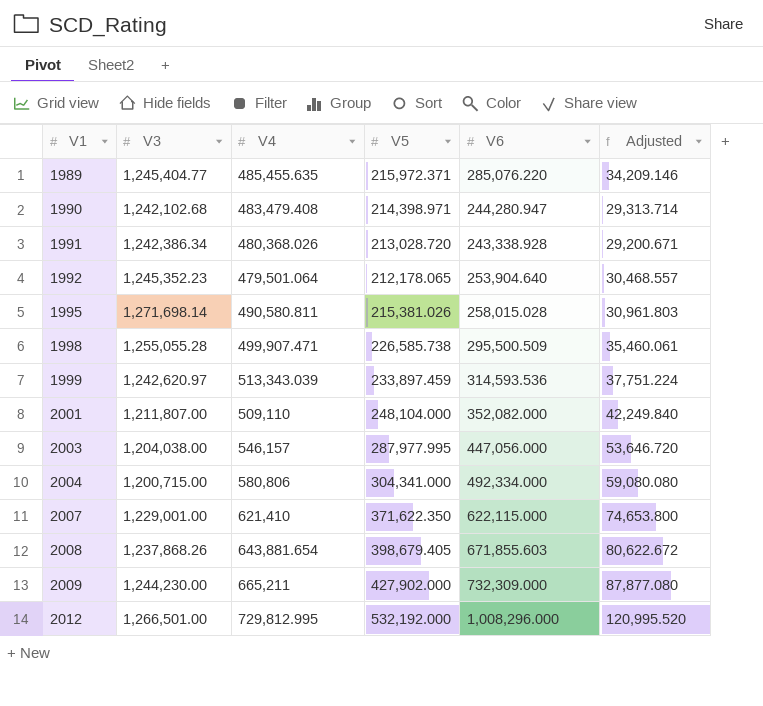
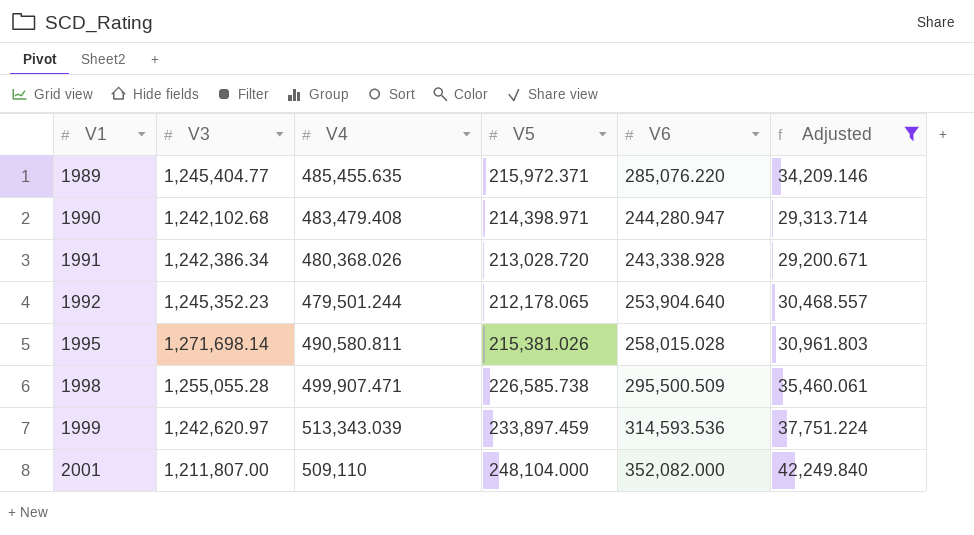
filter: none -> Adjusted <= 42,249.840
1992 | V4: 479,501.064 -> 479,501.244

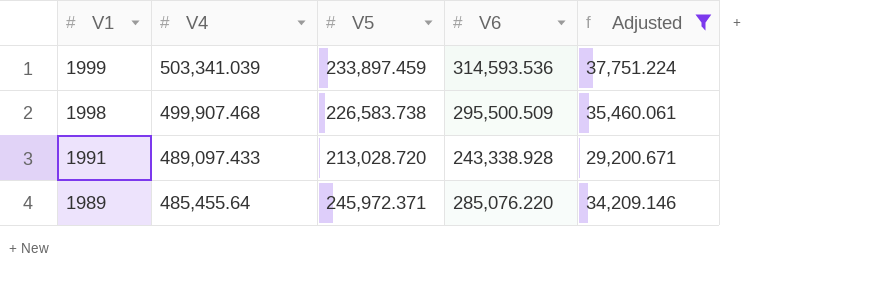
row order: V1 ascending -> V1 descending
column V3 | position: 2 -> none
row 1990: 1,242,102.68 | 483,479.408 | 214,398.971 | 244,280.947 | 29,313.714 -> none
row 1992: 1,245,352.23 | 479,501.244 | 212,178.065 | 253,904.640 | 30,468.557 -> none
row 1995: 1,271,698.14 | 490,580.811 | 215,381.026 | 258,015.028 | 30,961.803 -> none
row 2001: 1,211,807.00 | 509,110 | 248,104.000 | 352,082.000 | 42,249.840 -> none
1999 | V4: 513,343.039 -> 503,341.039
1998 | V4: 499,907.471 -> 499,907.468
1998 | V5: 226,585.738 -> 226,583.738
1991 | V4: 480,368.026 -> 489,097.433
1989 | V4: 485,455.635 -> 485,455.64
1989 | V5: 215,972.371 -> 245,972.371

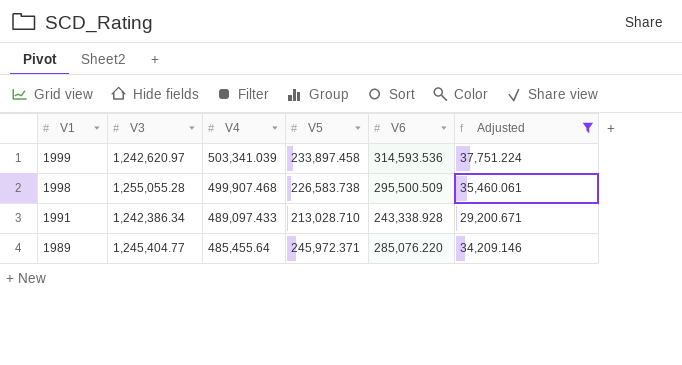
column V3 | position: none -> 2
1999 | V5: 233,897.459 -> 233,897.458
1991 | V5: 213,028.720 -> 213,028.710

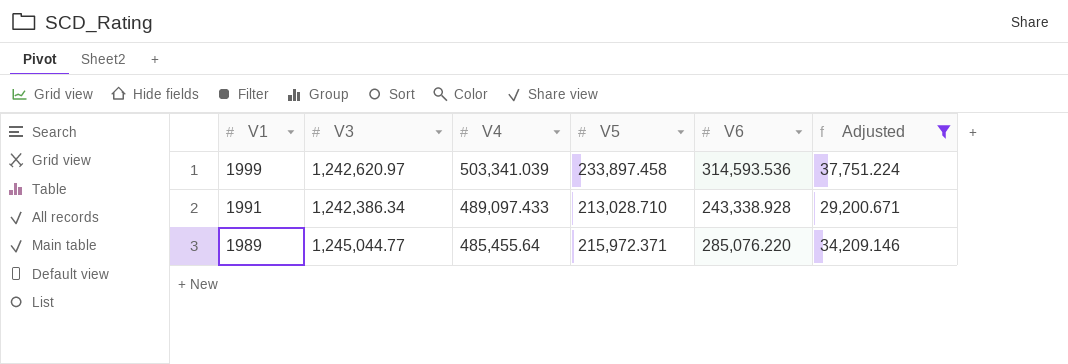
row 1998: 1,255,055.28 | 499,907.468 | 226,583.738 | 295,500.509 | 35,460.061 -> none
1989 | V3: 1,245,404.77 -> 1,245,044.77
1989 | V5: 245,972.371 -> 215,972.371

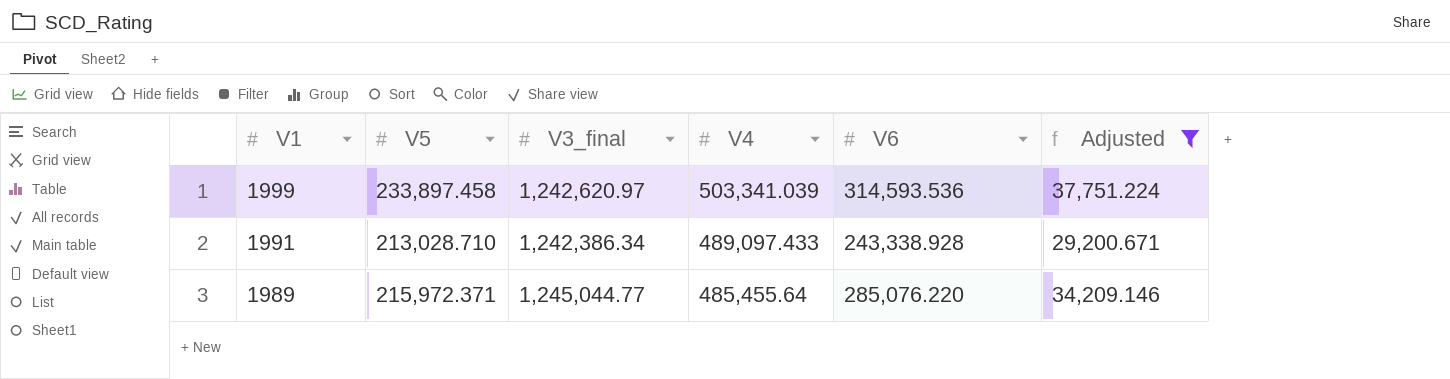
column V5 | position: 4 -> 2
column name: V3 -> V3_final

